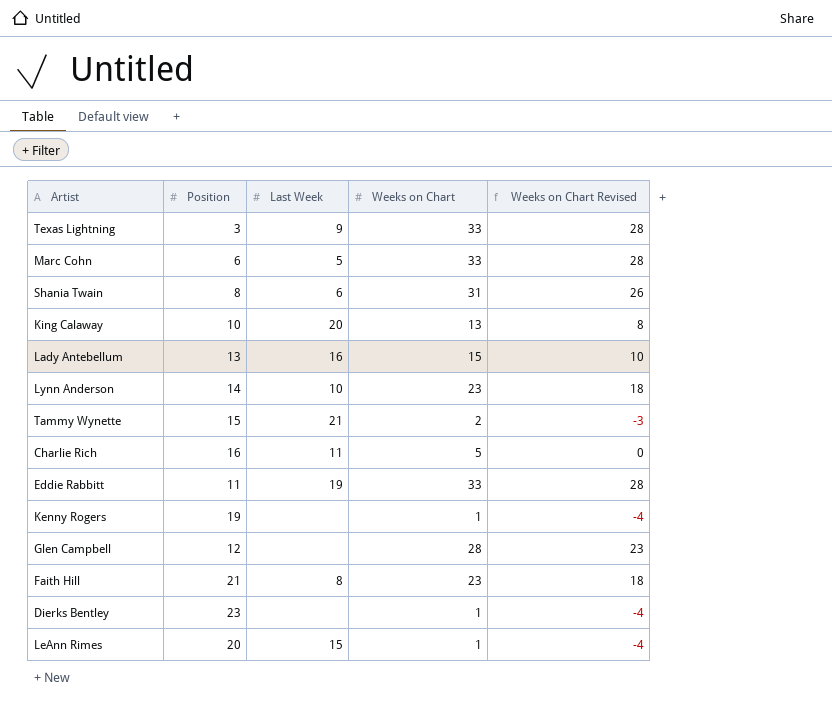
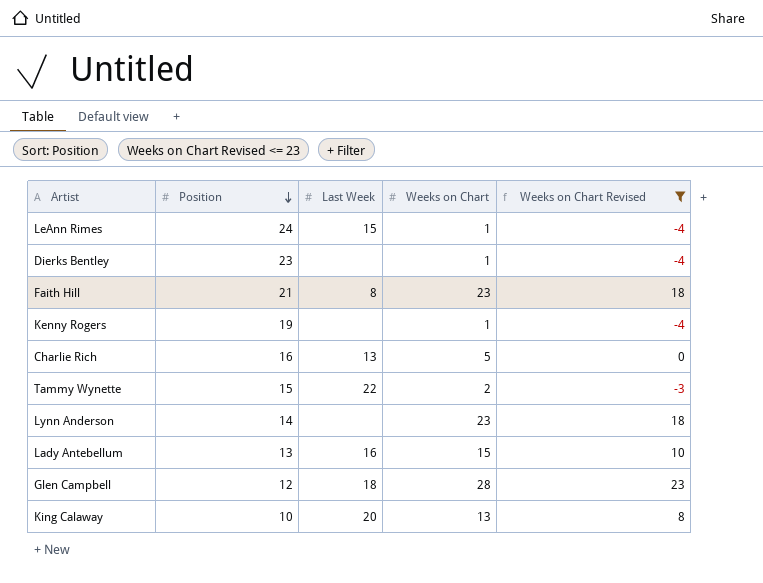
filter: none -> Weeks on Chart Revised <= 23
row order: none -> Position descending
LeAnn Rimes | Position: 20 -> 24
Charlie Rich | Last Week: 11 -> 13
Tammy Wynette | Last Week: 21 -> 22
Lynn Anderson | Last Week: 10 -> none
Glen Campbell | Last Week: none -> 18

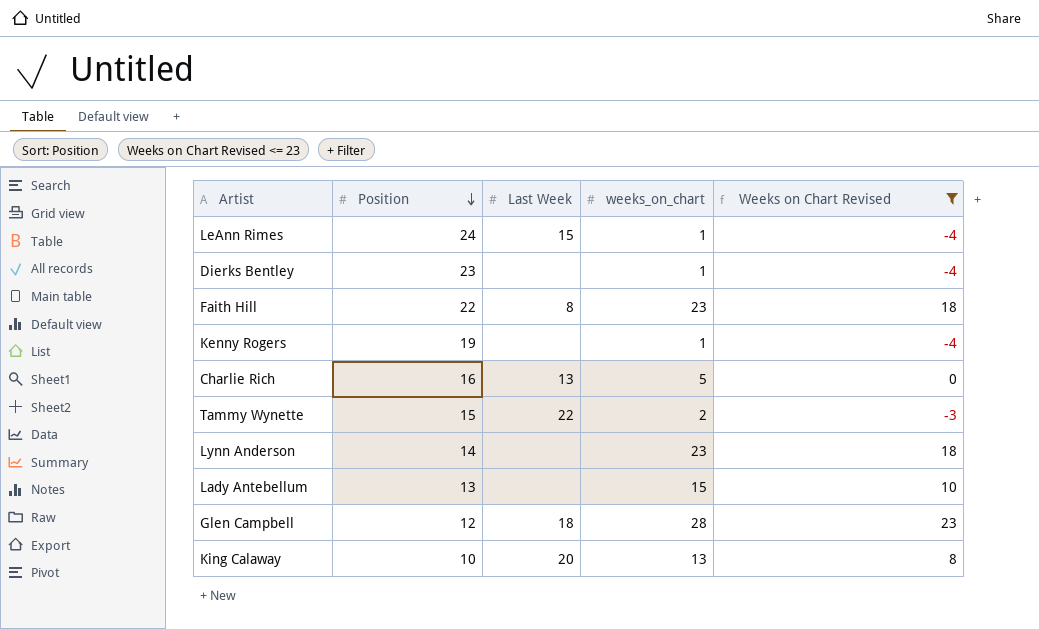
column name: Weeks on Chart -> weeks_on_chart
Faith Hill | Position: 21 -> 22
Lady Antebellum | Last Week: 16 -> none

